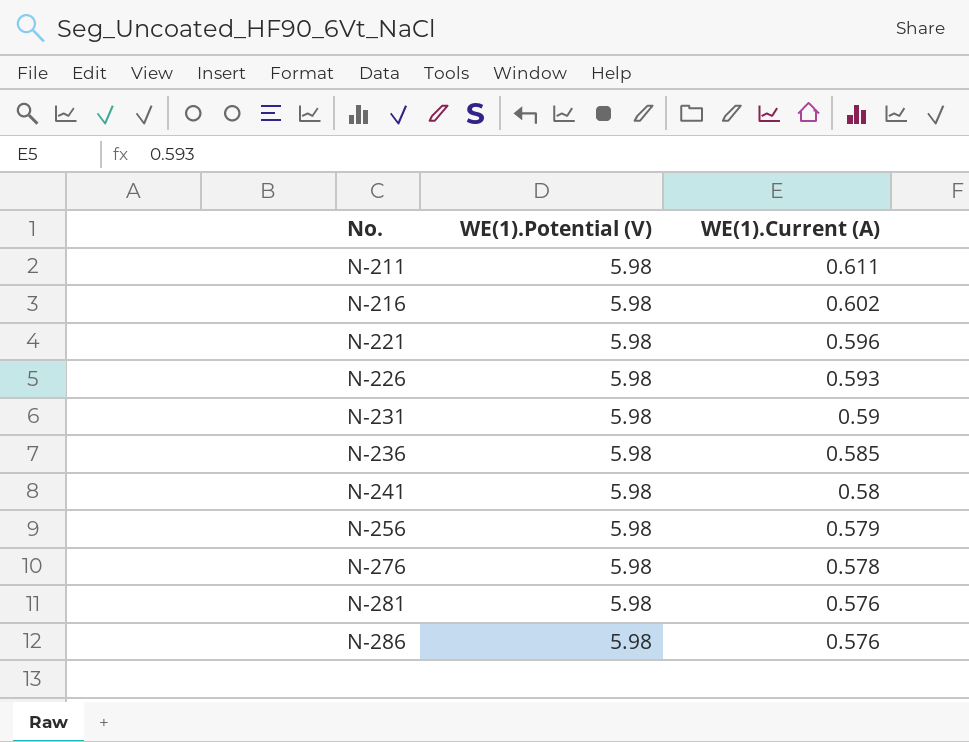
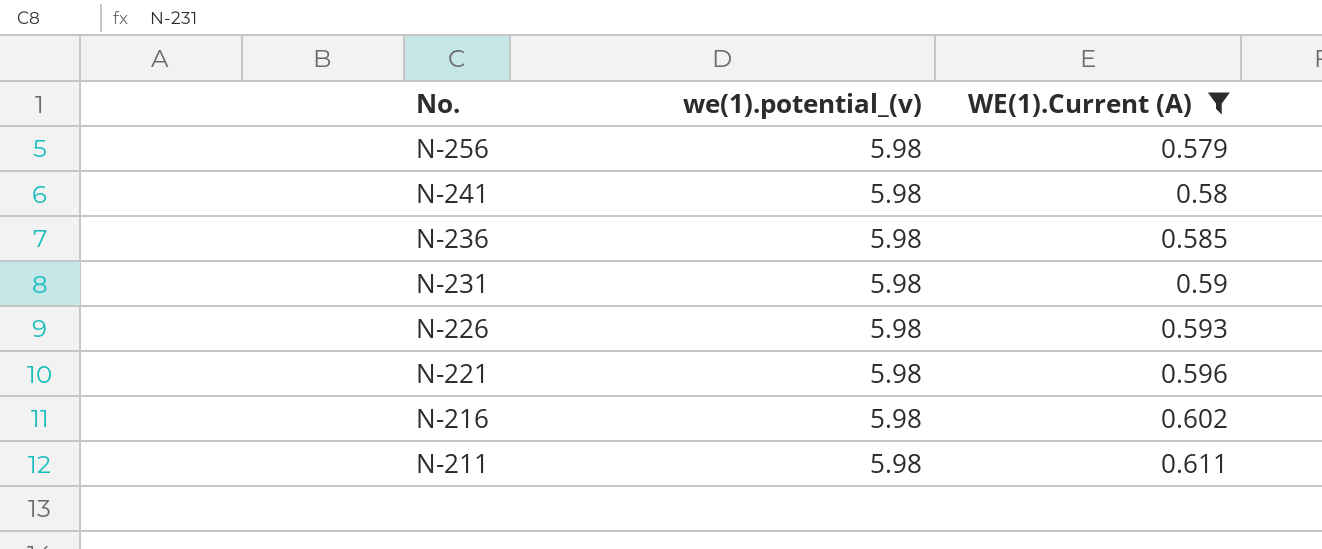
filter: none -> WE(1).Current (A) >= 0.579
row order: No. ascending -> No. descending
column name: WE(1).Potential (V) -> we(1).potential_(v)

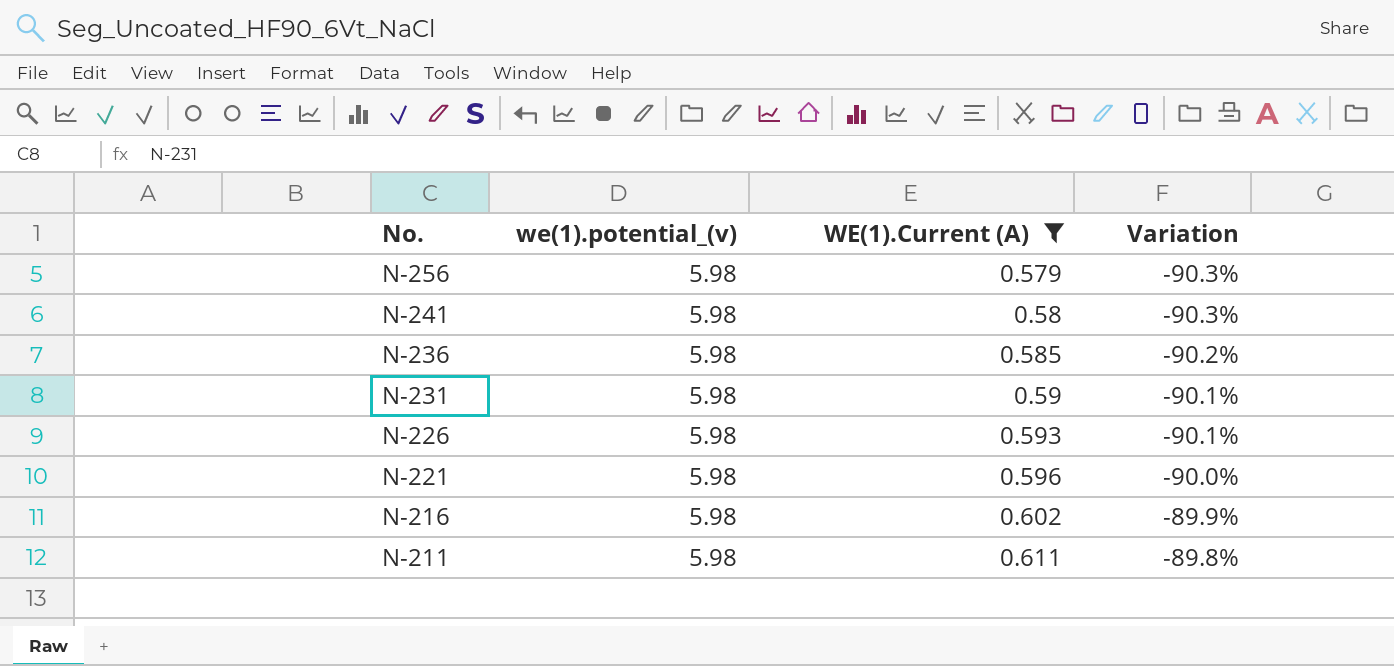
column Variation | formula: none -> ([WE(1).Current (A)] - [we(1).potential_(v)]) / [we(1).potential_(v)]

